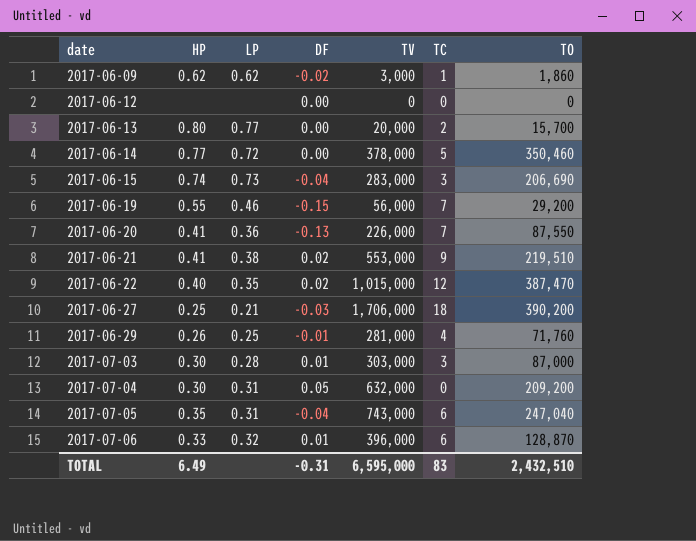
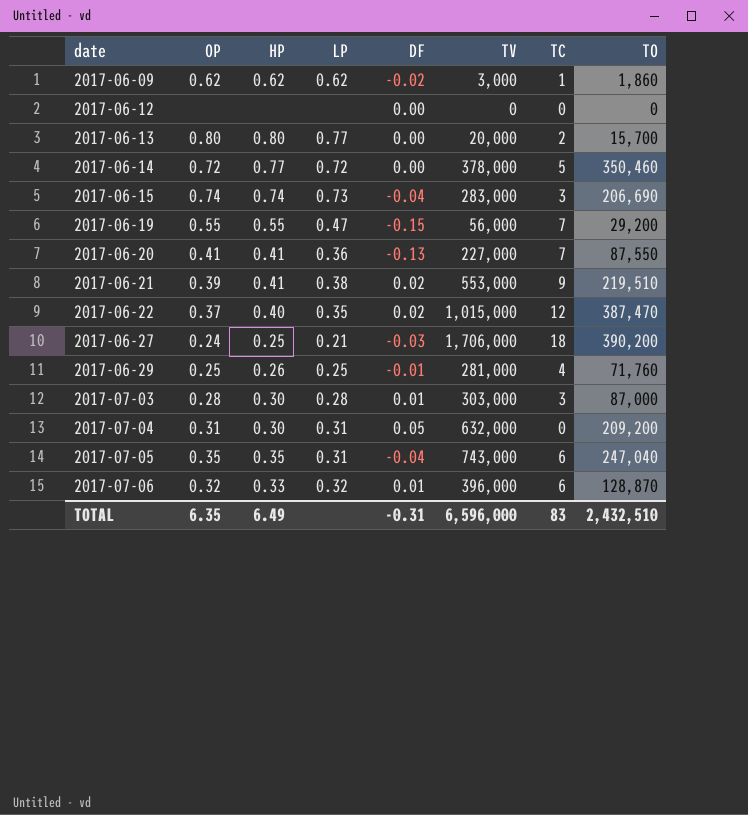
column OP | position: none -> 2
2017-06-19 | LP: 0.46 -> 0.47
2017-06-20 | TV: 226,000 -> 227,000
TOTAL | TV: 6,595,000 -> 6,596,000

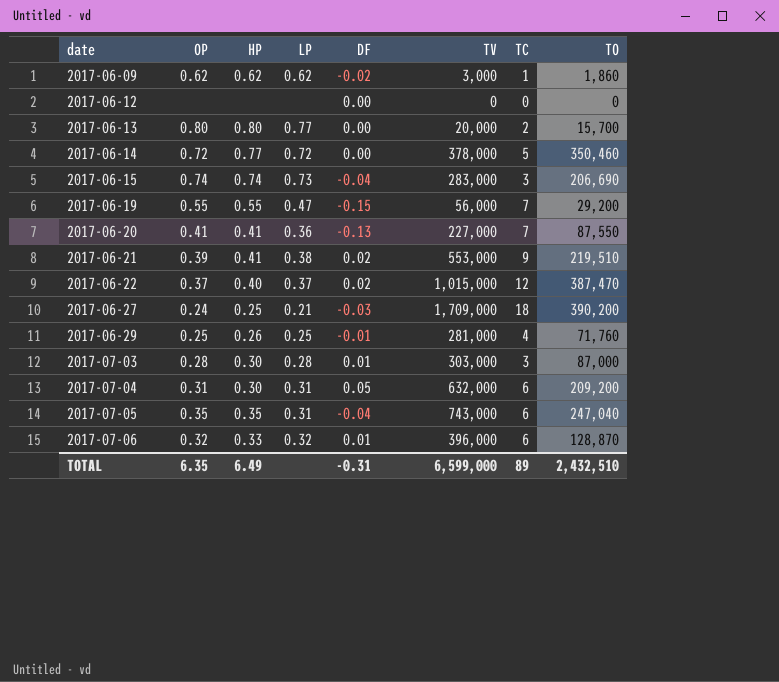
2017-06-22 | LP: 0.35 -> 0.37
2017-06-27 | TV: 1,706,000 -> 1,709,000
2017-07-04 | TC: 0 -> 6
TOTAL | TV: 6,596,000 -> 6,599,000
TOTAL | TC: 83 -> 89

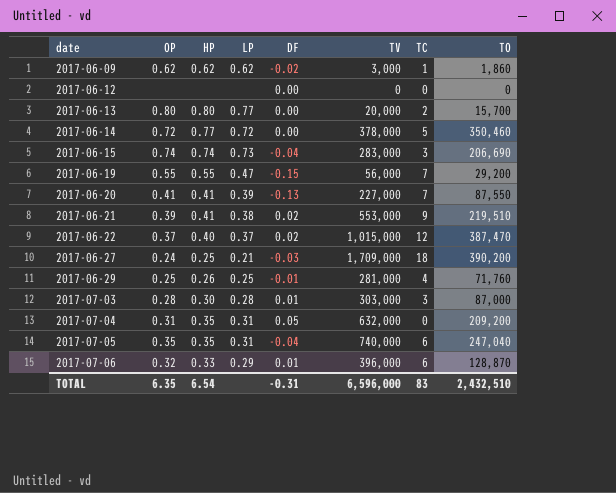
2017-06-20 | LP: 0.36 -> 0.39
2017-07-04 | HP: 0.30 -> 0.35
2017-07-04 | TC: 6 -> 0
2017-07-05 | TV: 743,000 -> 740,000
2017-07-06 | LP: 0.32 -> 0.29
TOTAL | HP: 6.49 -> 6.54
TOTAL | TV: 6,599,000 -> 6,596,000
TOTAL | TC: 89 -> 83

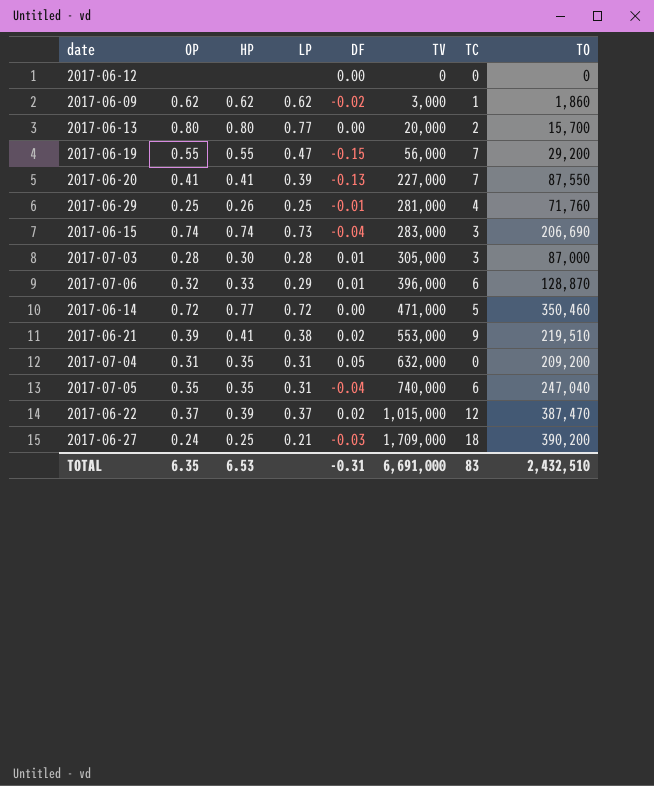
row order: date ascending -> TV ascending
2017-07-03 | TV: 303,000 -> 305,000
2017-06-14 | TV: 378,000 -> 471,000
2017-06-22 | HP: 0.40 -> 0.39
TOTAL | HP: 6.54 -> 6.53
TOTAL | TV: 6,596,000 -> 6,691,000

